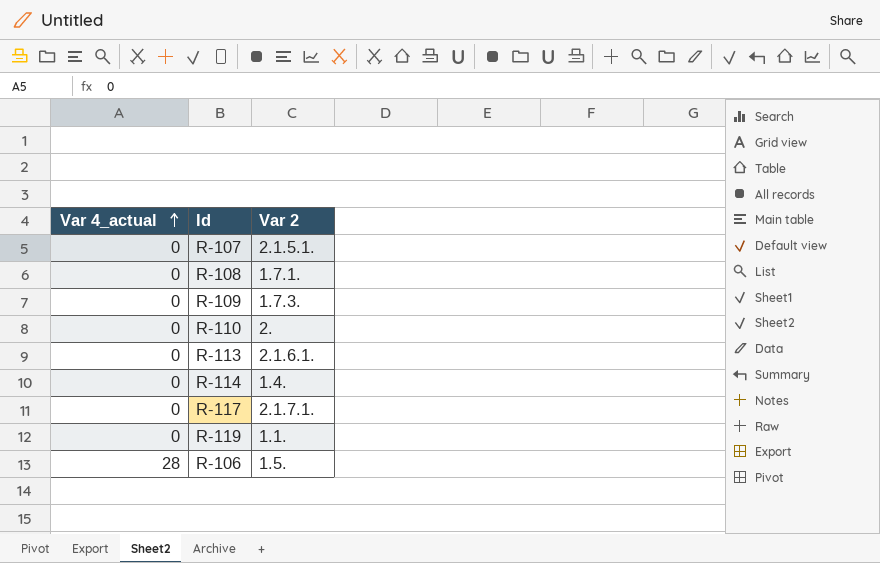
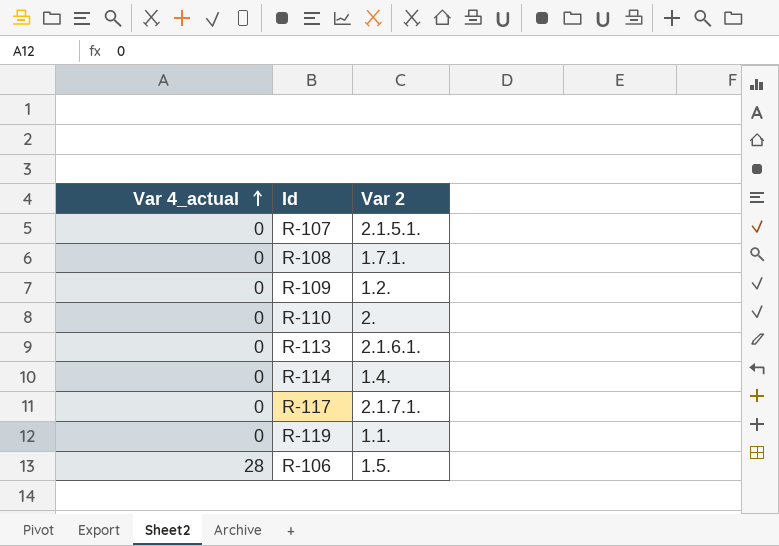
R-109 | Var 2: 1.7.3. -> 1.2.

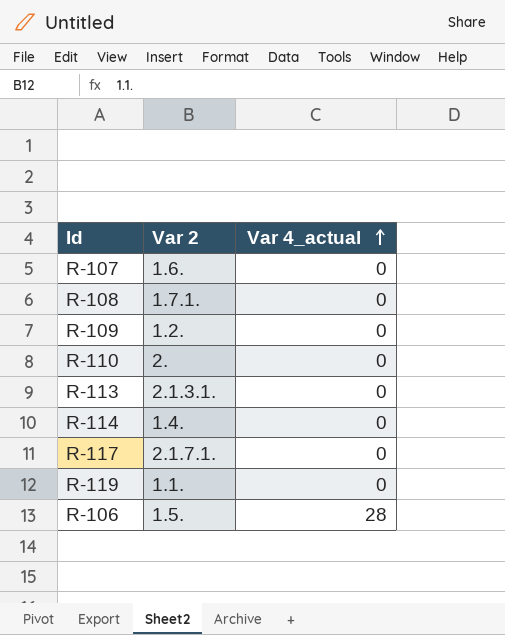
column Var 4_actual | position: 1 -> 3
R-107 | Var 2: 2.1.5.1. -> 1.6.
R-113 | Var 2: 2.1.6.1. -> 2.1.3.1.

